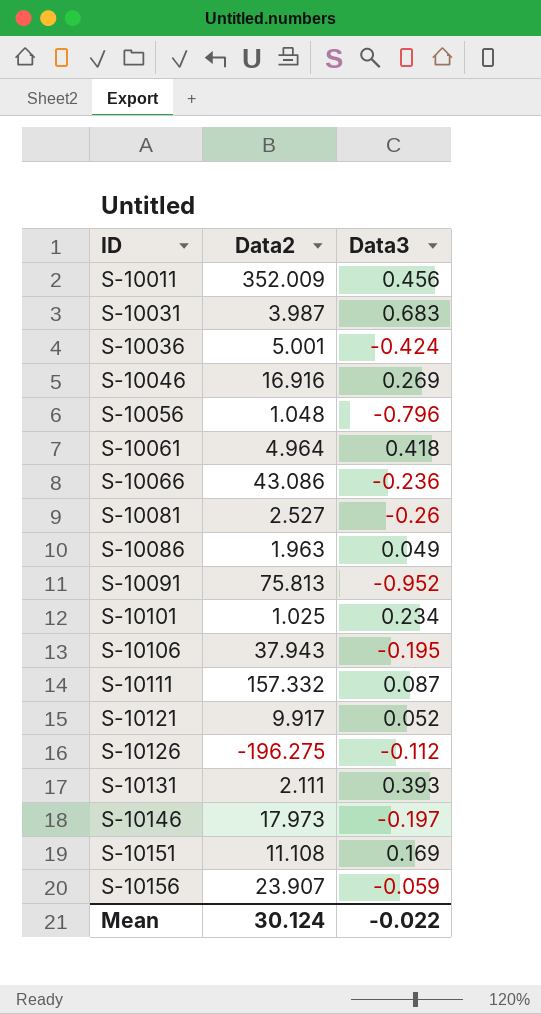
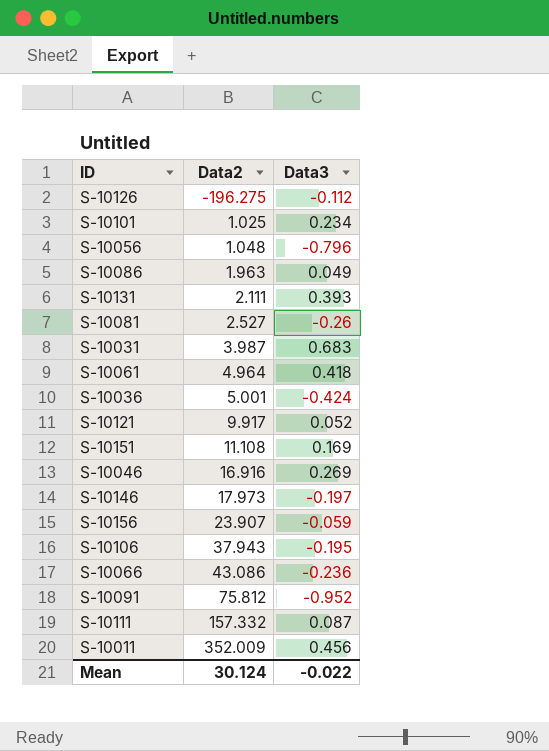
row order: ID ascending -> Data2 ascending
S-10091 | Data2: 75.813 -> 75.812

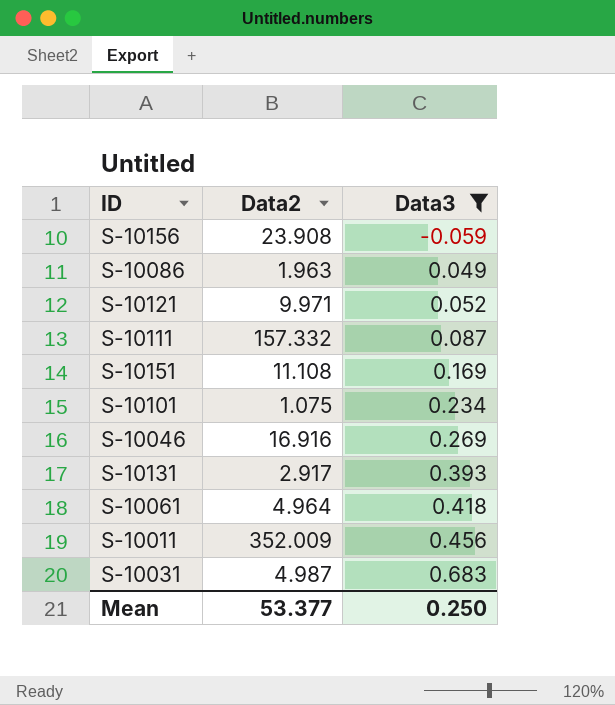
filter: none -> Data3 >= -0.059
row order: Data2 ascending -> Data3 ascending
S-10156 | Data2: 23.907 -> 23.908
S-10121 | Data2: 9.917 -> 9.971
S-10101 | Data2: 1.025 -> 1.075
S-10131 | Data2: 2.111 -> 2.917
S-10031 | Data2: 3.987 -> 4.987
Mean | Data2: 30.124 -> 53.377
Mean | Data3: -0.022 -> 0.250

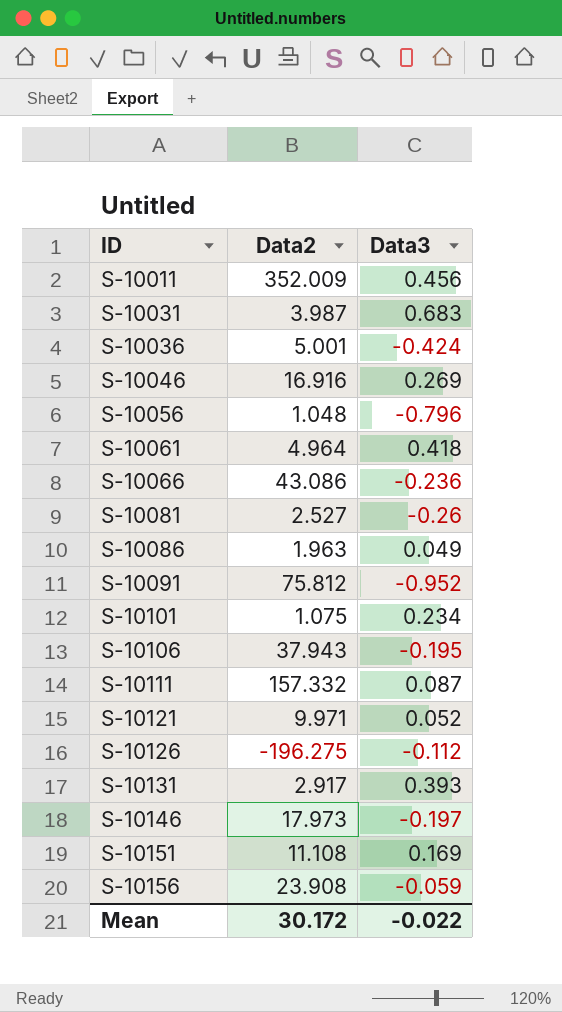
filter: Data3 >= -0.059 -> none
row order: Data3 ascending -> ID ascending
S-10031 | Data2: 4.987 -> 3.987
Mean | Data2: 53.377 -> 30.172
Mean | Data3: 0.250 -> -0.022

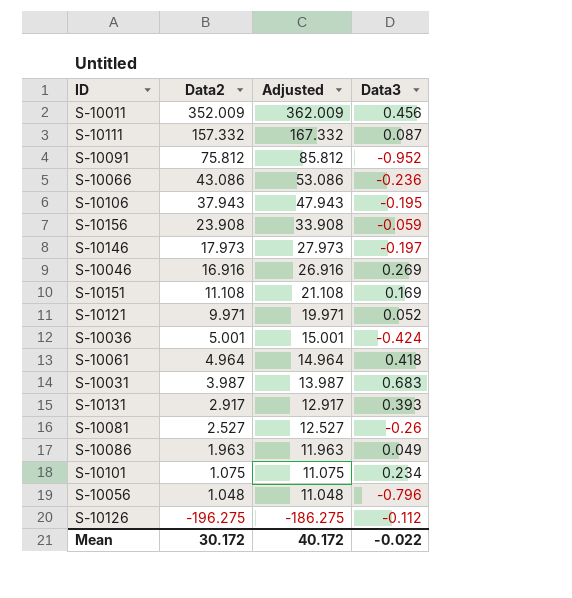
row order: ID ascending -> Data2 descending
column Adjusted | formula: none -> [Data2] + 10

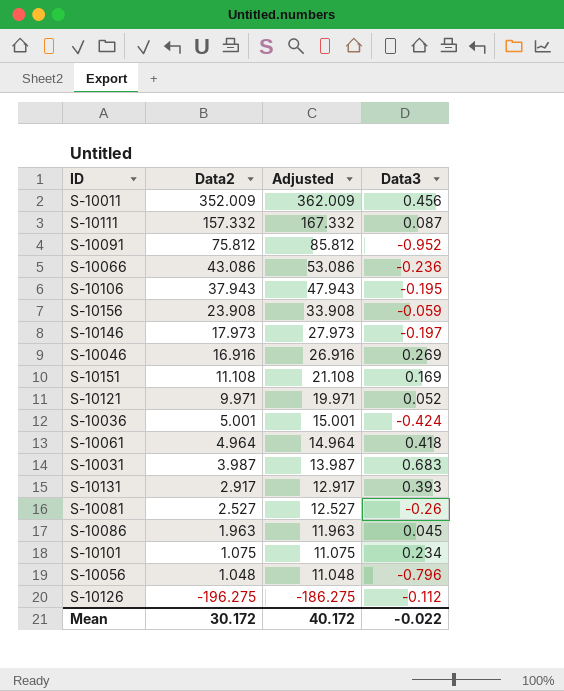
S-10086 | Data3: 0.049 -> 0.045

